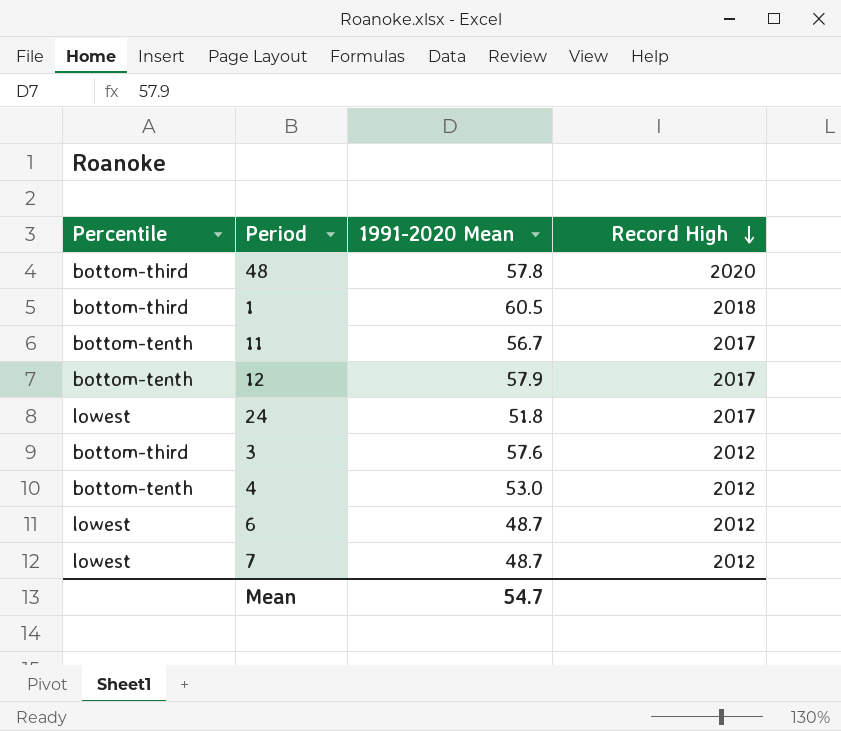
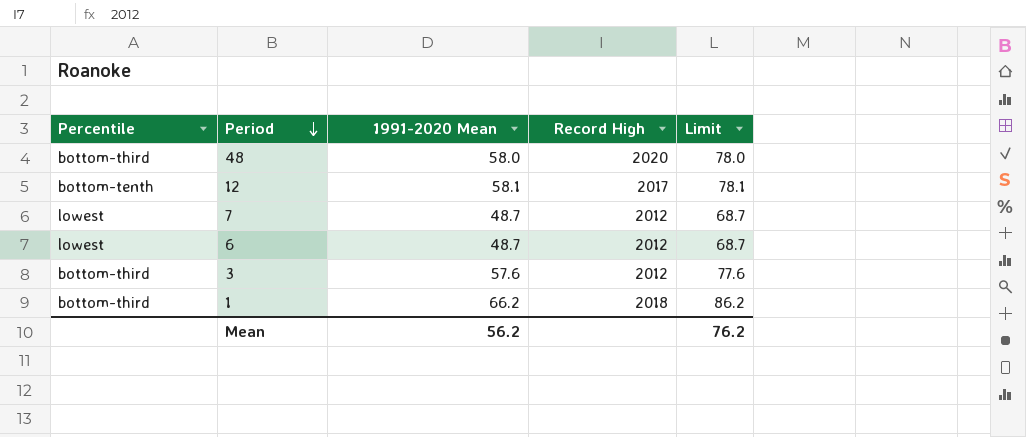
row order: Record High descending -> Period descending
column Limit | formula: none -> [1991-2020 Mean] + 20
row 11: bottom-tenth | 56.7 | 2017 -> none
row 24: lowest | 51.8 | 2017 -> none
row 4: bottom-tenth | 53.0 | 2012 -> none
48 | 1991-2020 Mean: 57.8 -> 58.0
12 | 1991-2020 Mean: 57.9 -> 58.1
1 | 1991-2020 Mean: 60.5 -> 66.2
Mean | 1991-2020 Mean: 54.7 -> 56.2

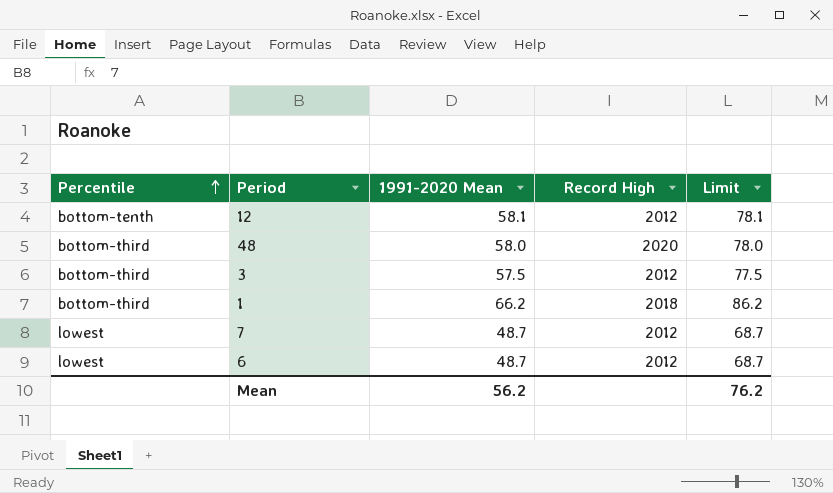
row order: Period descending -> Percentile ascending
12 | Record High: 2017 -> 2012
3 | 1991-2020 Mean: 57.6 -> 57.5
3 | Limit: 77.6 -> 77.5

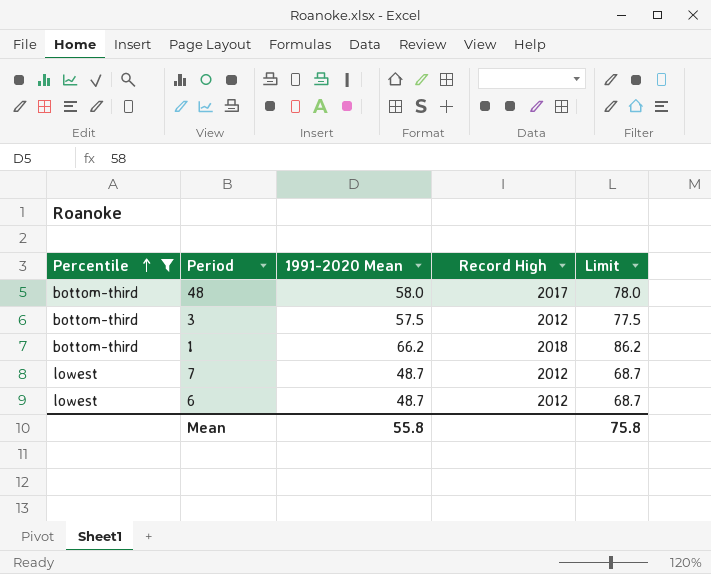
filter: none -> Percentile != bottom-tenth
48 | Record High: 2020 -> 2017
Mean | 1991-2020 Mean: 56.2 -> 55.8
Mean | Limit: 76.2 -> 75.8

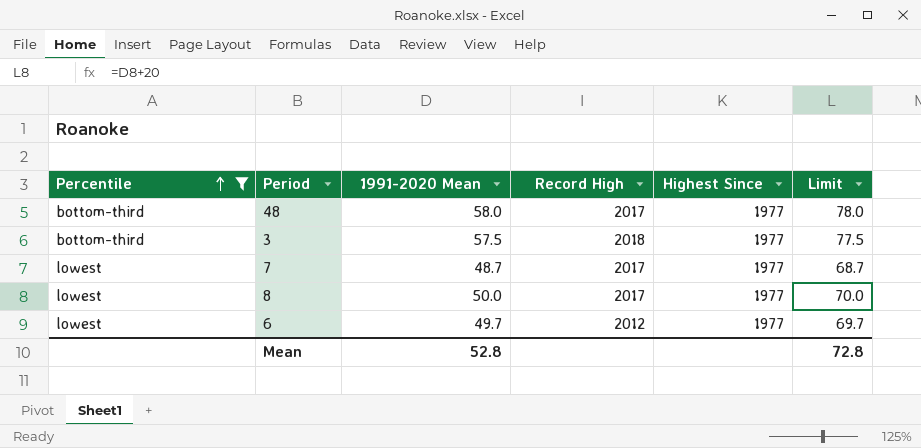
column Highest Since | position: none -> 5
row 1: bottom-third | 66.2 | 2018 | 86.2 -> none
3 | Record High: 2012 -> 2018
7 | Record High: 2012 -> 2017
row 8: none -> lowest | 50.0 | 2017 | 1977 | 70.0
6 | 1991-2020 Mean: 48.7 -> 49.7
6 | Limit: 68.7 -> 69.7
Mean | 1991-2020 Mean: 55.8 -> 52.8
Mean | Limit: 75.8 -> 72.8

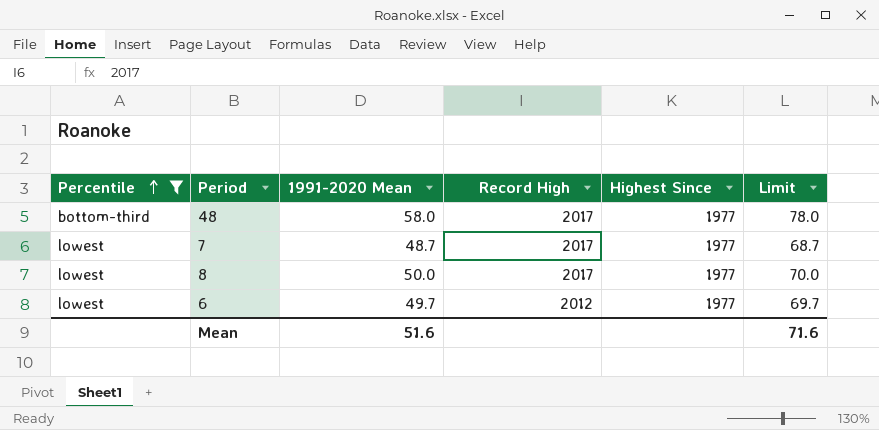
row 3: bottom-third | 57.5 | 2018 | 1977 | 77.5 -> none
Mean | 1991-2020 Mean: 52.8 -> 51.6
Mean | Limit: 72.8 -> 71.6

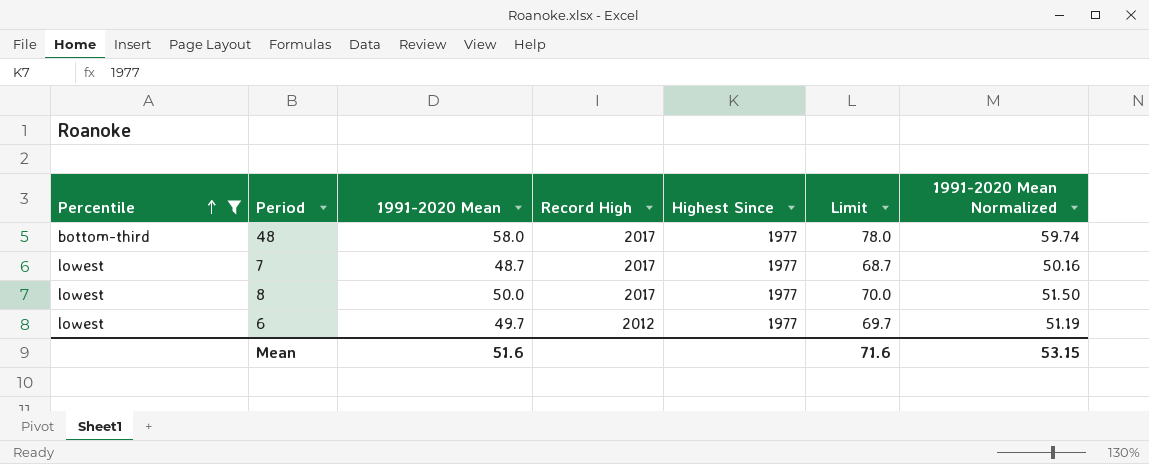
column 1991-2020 Mean Normalized | formula: none -> [1991-2020 Mean] * 1.03

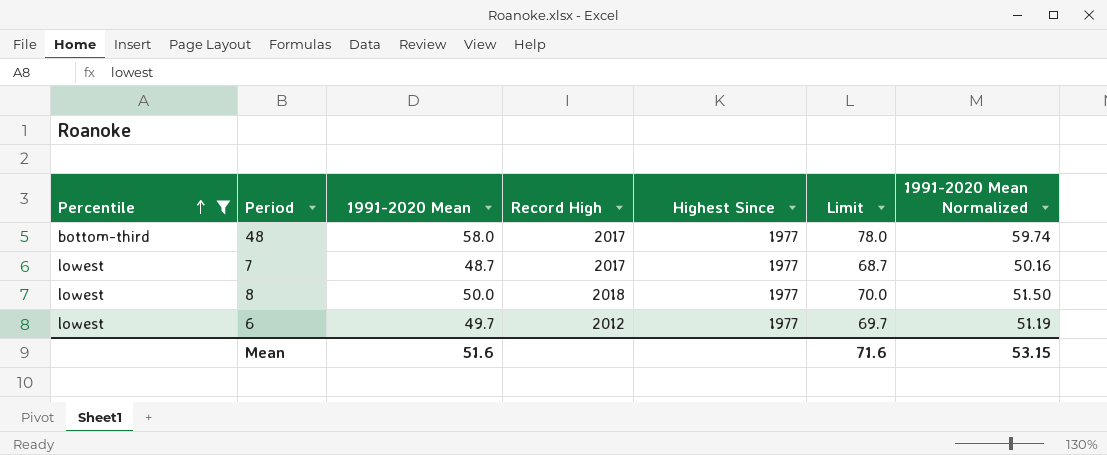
8 | Record High: 2017 -> 2018

